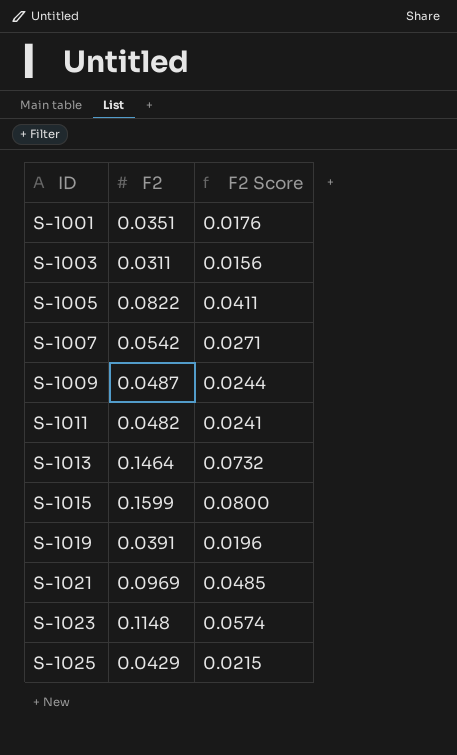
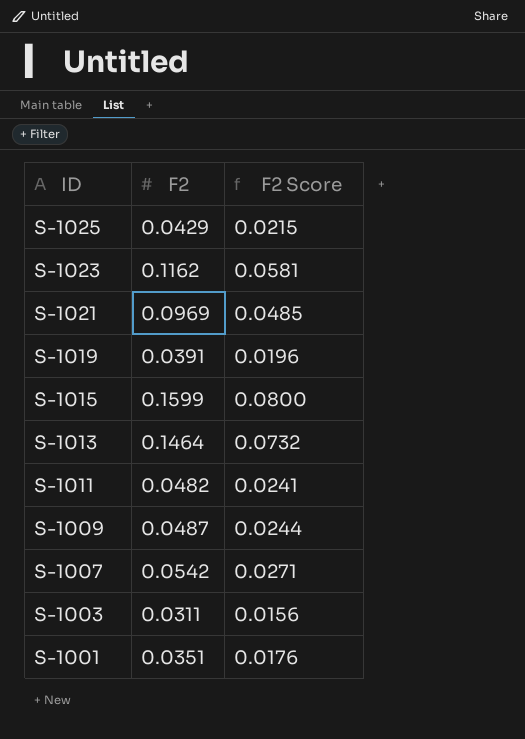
row order: ID ascending -> ID descending
row S-1005: 0.0822 | 0.0411 -> none
S-1023 | F2: 0.1148 -> 0.1162
S-1023 | F2 Score: 0.0574 -> 0.0581

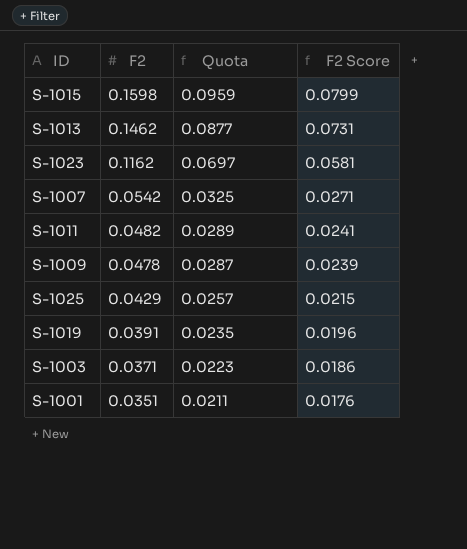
row order: ID descending -> F2 descending
column Quota | formula: none -> [F2] * 0.6
row S-1021: 0.0969 | 0.0485 -> none
S-1015 | F2: 0.1599 -> 0.1598
S-1015 | F2 Score: 0.0800 -> 0.0799
S-1013 | F2: 0.1464 -> 0.1462
S-1013 | F2 Score: 0.0732 -> 0.0731
S-1009 | F2: 0.0487 -> 0.0478
S-1009 | F2 Score: 0.0244 -> 0.0239
S-1003 | F2: 0.0311 -> 0.0371
S-1003 | F2 Score: 0.0156 -> 0.0186

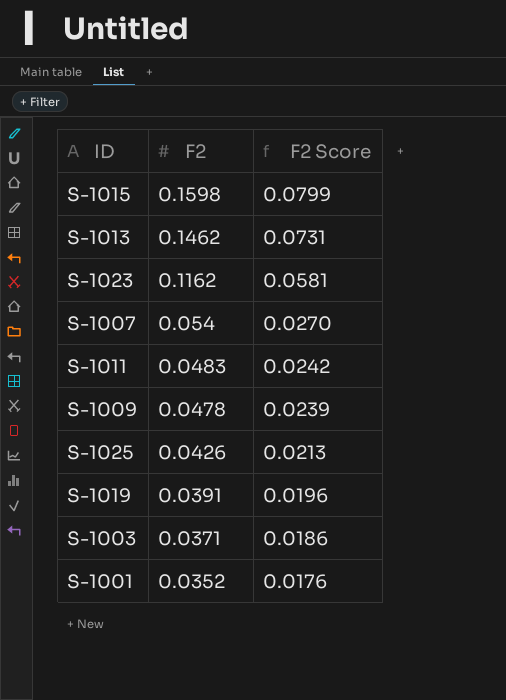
column Quota | formula: [F2] * 0.6 -> none
S-1007 | F2: 0.0542 -> 0.054
S-1007 | F2 Score: 0.0271 -> 0.0270
S-1011 | F2: 0.0482 -> 0.0483
S-1011 | F2 Score: 0.0241 -> 0.0242
S-1025 | F2: 0.0429 -> 0.0426
S-1025 | F2 Score: 0.0215 -> 0.0213
S-1001 | F2: 0.0351 -> 0.0352

